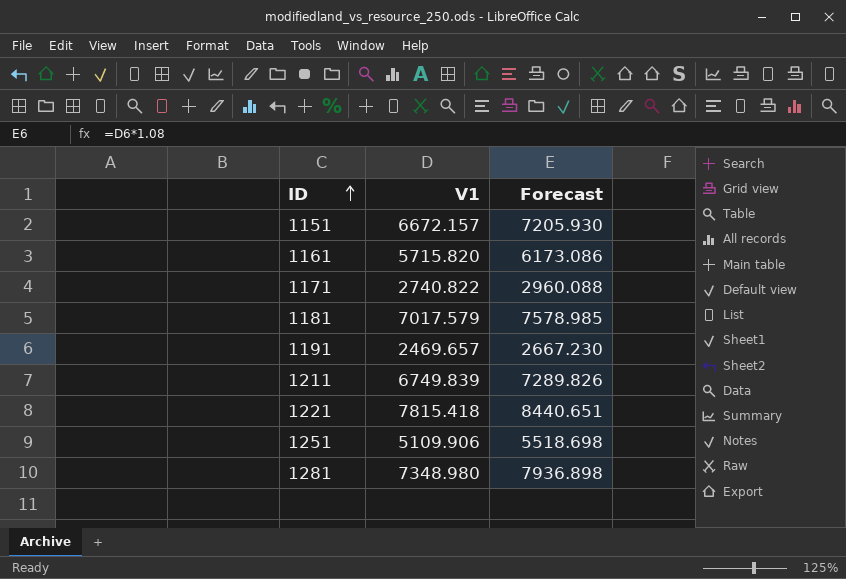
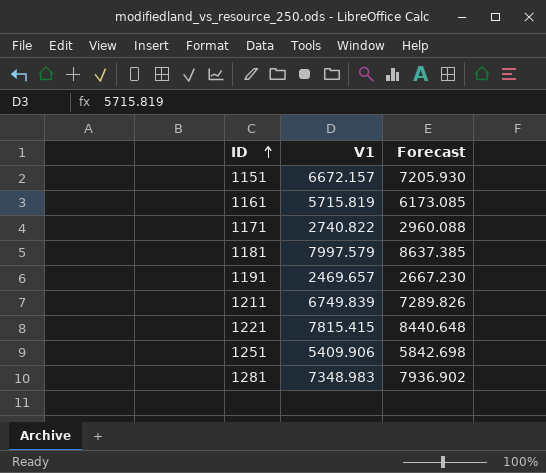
1161 | V1: 5715.820 -> 5715.819
1161 | Forecast: 6173.086 -> 6173.085
1181 | V1: 7017.579 -> 7997.579
1181 | Forecast: 7578.985 -> 8637.385
1221 | V1: 7815.418 -> 7815.415
1221 | Forecast: 8440.651 -> 8440.648
1251 | V1: 5109.906 -> 5409.906
1251 | Forecast: 5518.698 -> 5842.698
1281 | V1: 7348.980 -> 7348.983
1281 | Forecast: 7936.898 -> 7936.902

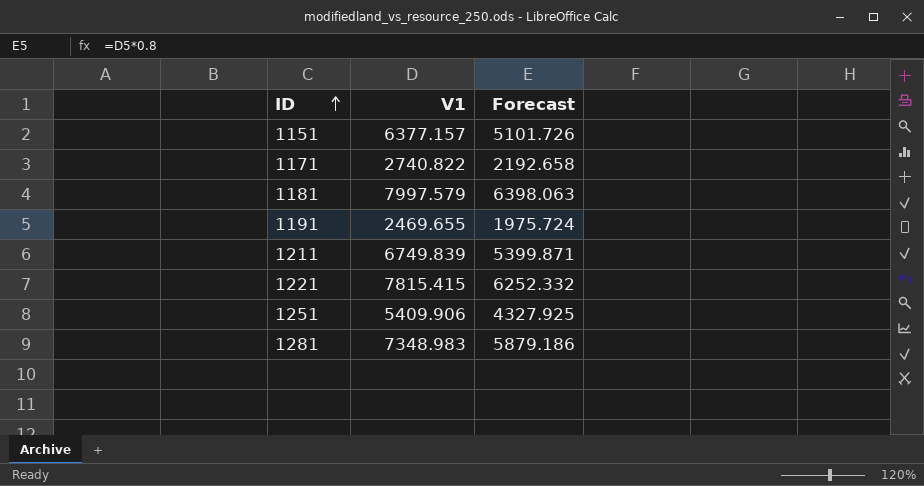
column Forecast | formula: [V1] * 1.08 -> [V1] * 0.8
row 1161: 5715.819 | 6173.085 -> none
1151 | V1: 6672.157 -> 6377.157
1191 | V1: 2469.657 -> 2469.655

